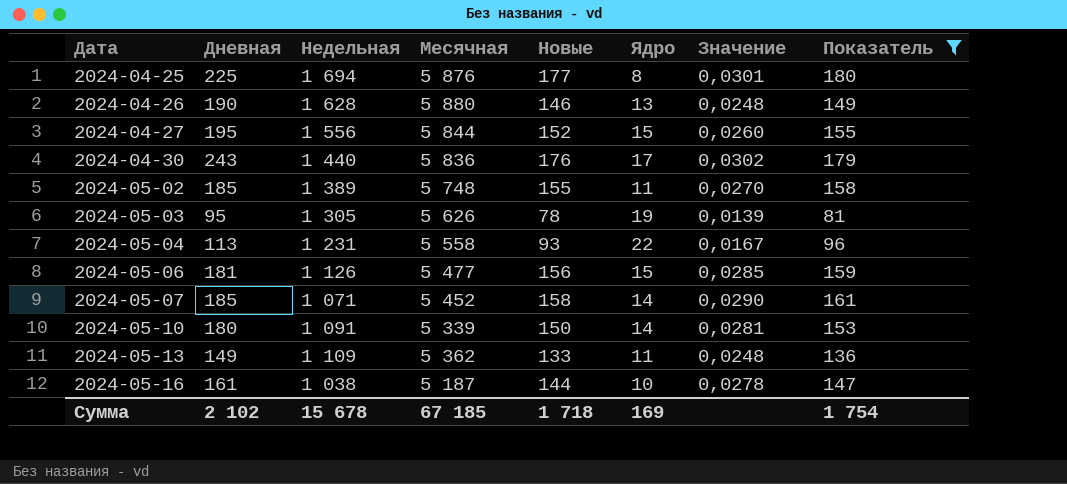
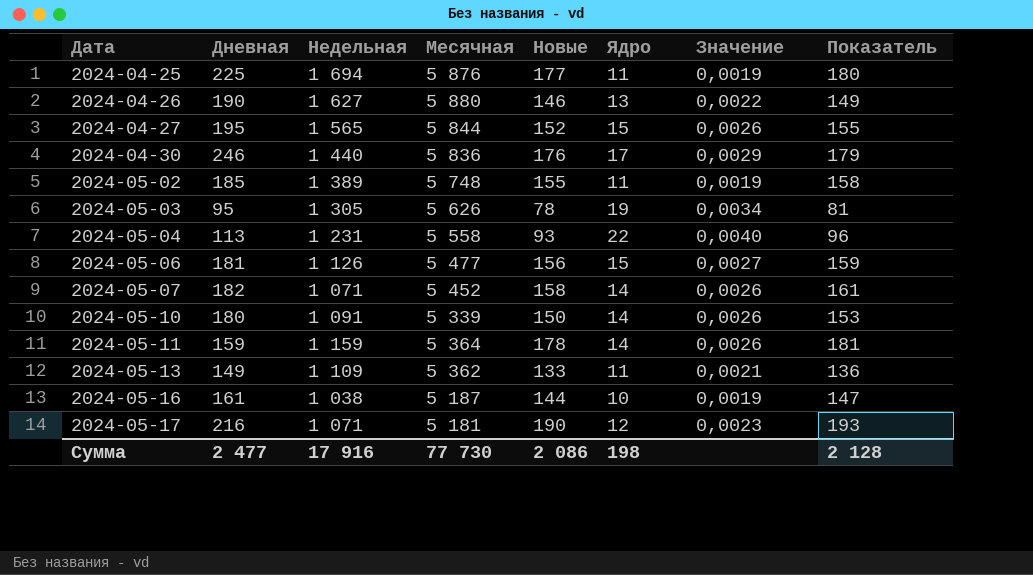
filter: Показатель <= 180 -> none
column Значение | formula: [Новые] / [Месячная] -> [Ядро] / [Месячная]
2024-04-25 | Ядро: 8 -> 11
2024-04-26 | Недельная: 1 628 -> 1 627
2024-04-27 | Недельная: 1 556 -> 1 565
2024-04-30 | Дневная: 243 -> 246
2024-05-07 | Дневная: 185 -> 182
Сумма | Дневная: 2 102 -> 2 477
Сумма | Недельная: 15 678 -> 17 916
Сумма | Месячная: 67 185 -> 77 730
Сумма | Новые: 1 718 -> 2 086
Сумма | Ядро: 169 -> 198
Сумма | Показатель: 1 754 -> 2 128

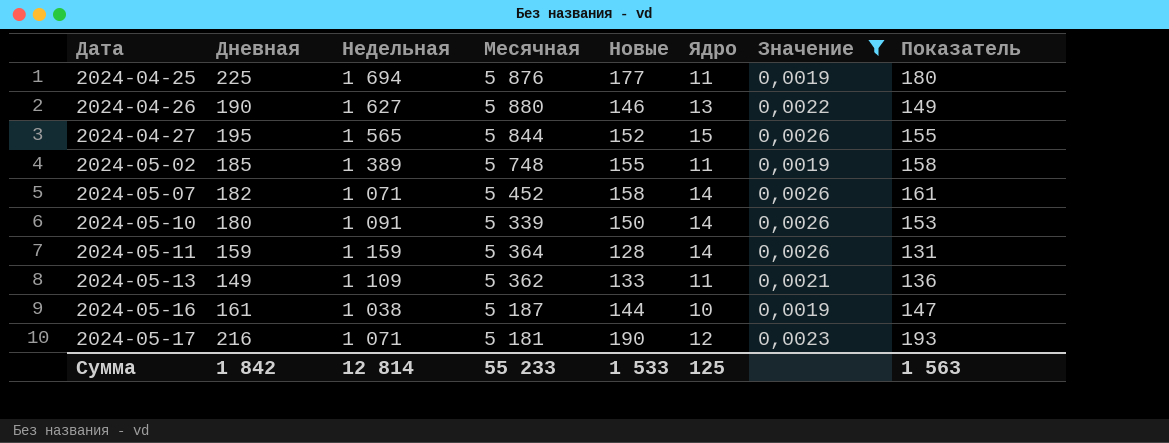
filter: none -> Значение <= 0,0026
2024-05-11 | Новые: 178 -> 128
2024-05-11 | Показатель: 181 -> 131
Сумма | Дневная: 2 477 -> 1 842
Сумма | Недельная: 17 916 -> 12 814
Сумма | Месячная: 77 730 -> 55 233
Сумма | Новые: 2 086 -> 1 533
Сумма | Ядро: 198 -> 125
Сумма | Показатель: 2 128 -> 1 563

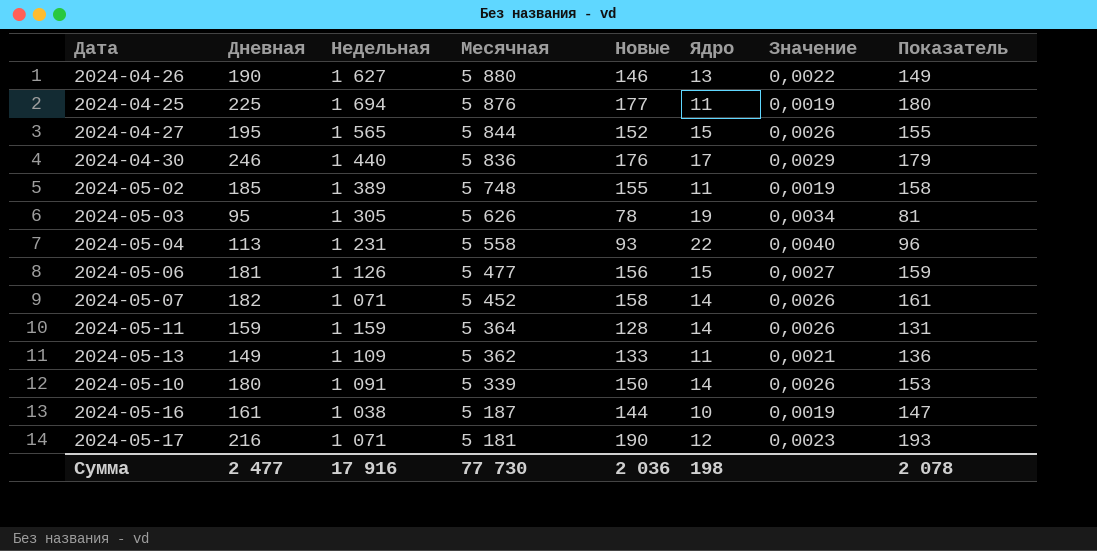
filter: Значение <= 0,0026 -> none
row order: Дата ascending -> Месячная descending
Сумма | Дневная: 1 842 -> 2 477
Сумма | Недельная: 12 814 -> 17 916
Сумма | Месячная: 55 233 -> 77 730
Сумма | Новые: 1 533 -> 2 036
Сумма | Ядро: 125 -> 198
Сумма | Показатель: 1 563 -> 2 078

